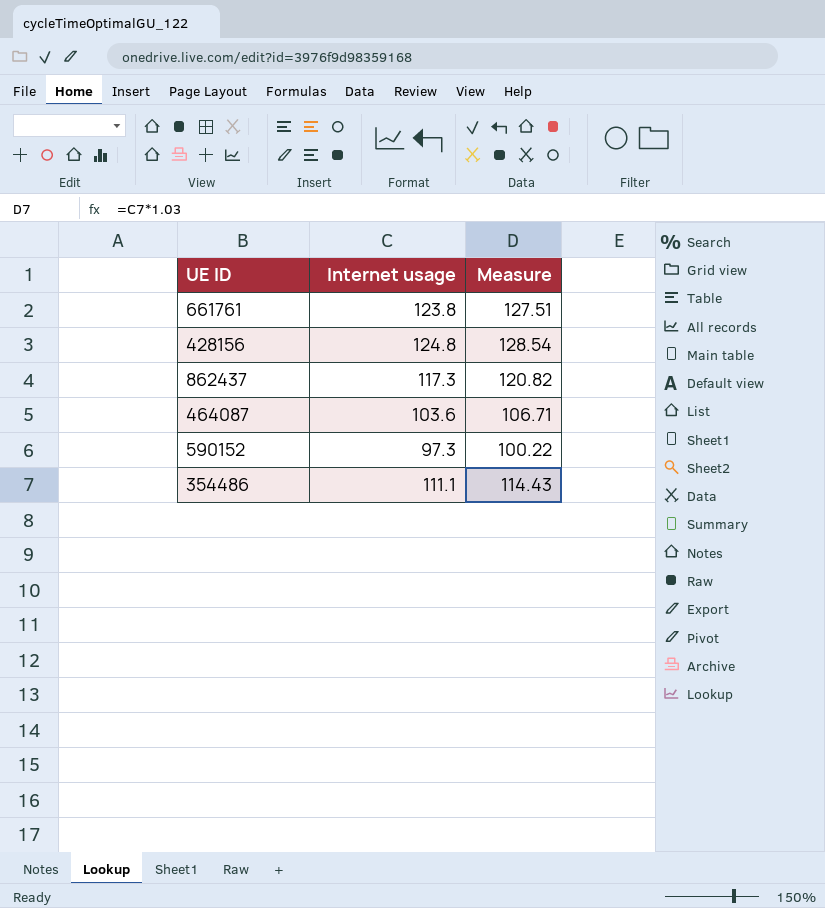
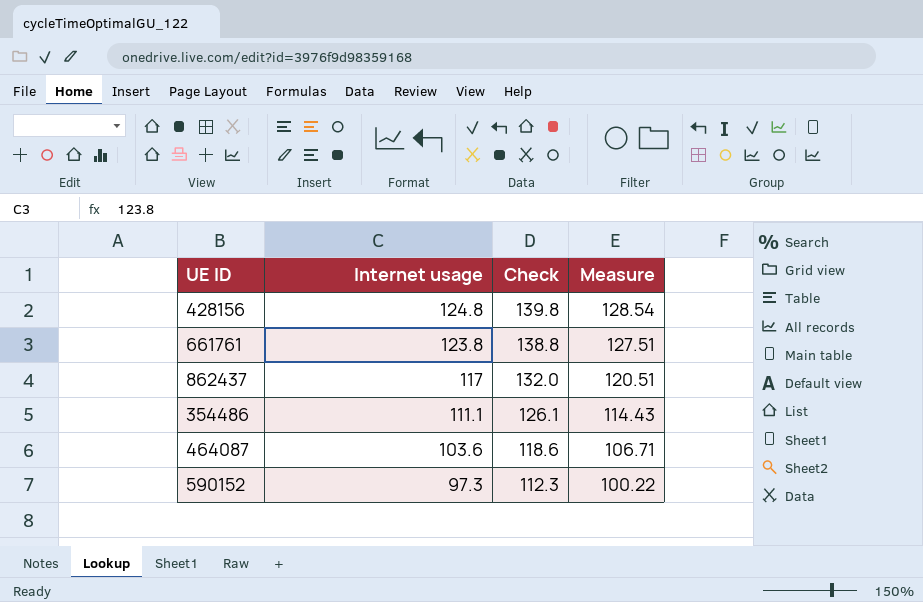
row order: none -> Internet usage descending
column Check | formula: none -> [Internet usage] + 15
862437 | Internet usage: 117.3 -> 117
862437 | Measure: 120.82 -> 120.51

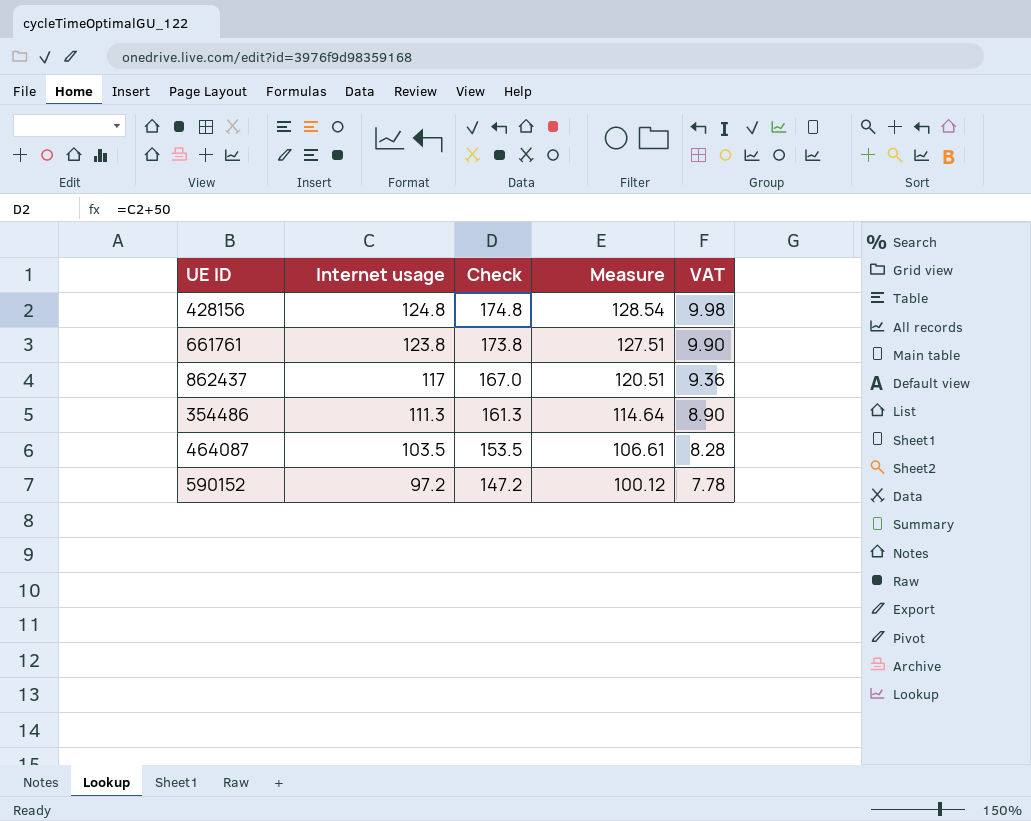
column Check | formula: [Internet usage] + 15 -> [Internet usage] + 50
column VAT | formula: none -> [Internet usage] * 0.08
354486 | Internet usage: 111.1 -> 111.3
354486 | Measure: 114.43 -> 114.64
464087 | Internet usage: 103.6 -> 103.5
464087 | Measure: 106.71 -> 106.61
590152 | Internet usage: 97.3 -> 97.2
590152 | Measure: 100.22 -> 100.12

